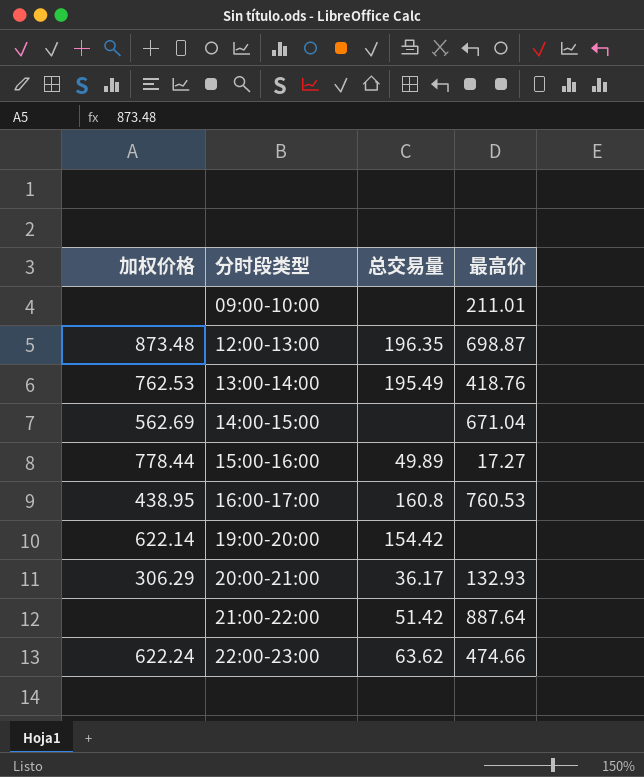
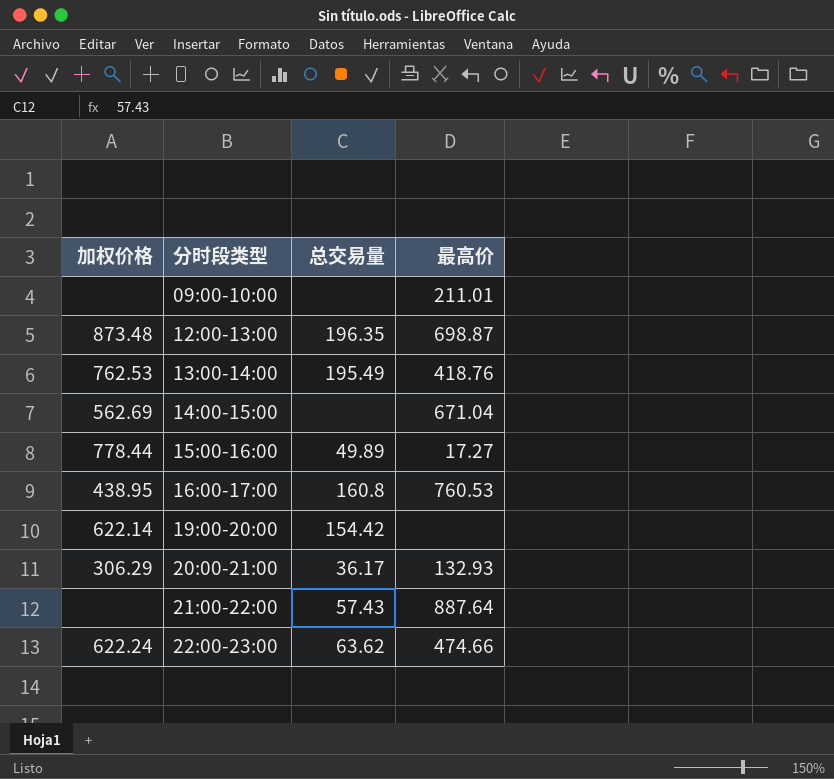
21:00-22:00 | 总交易量: 51.42 -> 57.43

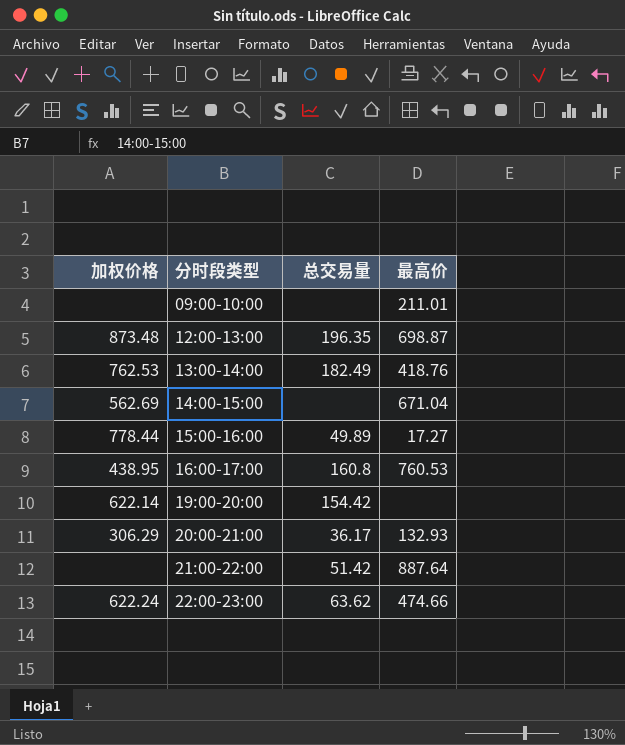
13:00-14:00 | 总交易量: 195.49 -> 182.49
21:00-22:00 | 总交易量: 57.43 -> 51.42

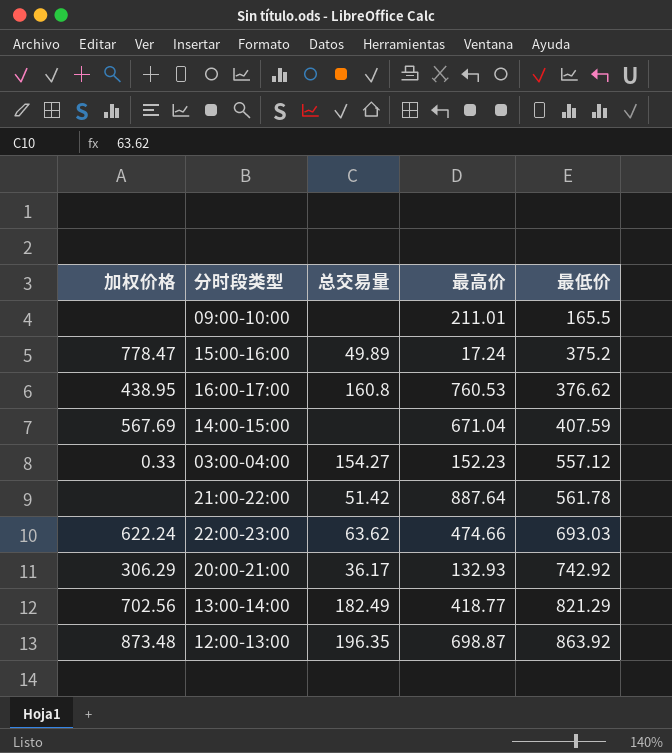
row order: 分时段类型 ascending -> 最低价 ascending
column 最低价 | position: none -> 5
row 19:00-20:00: 622.14 | 154.42 | none -> none
15:00-16:00 | 加权价格: 778.44 -> 778.47
15:00-16:00 | 最高价: 17.27 -> 17.24
14:00-15:00 | 加权价格: 562.69 -> 567.69
row 03:00-04:00: none -> 0.33 | 154.27 | 152.23 | 557.12
13:00-14:00 | 加权价格: 762.53 -> 702.56
13:00-14:00 | 最高价: 418.76 -> 418.77

